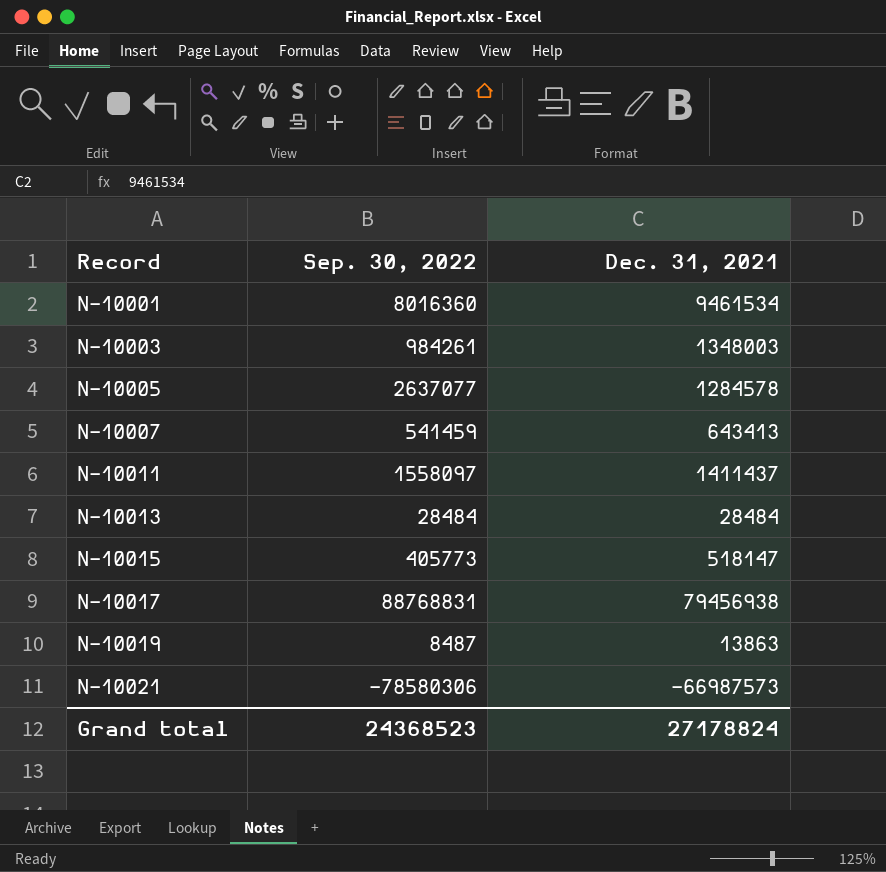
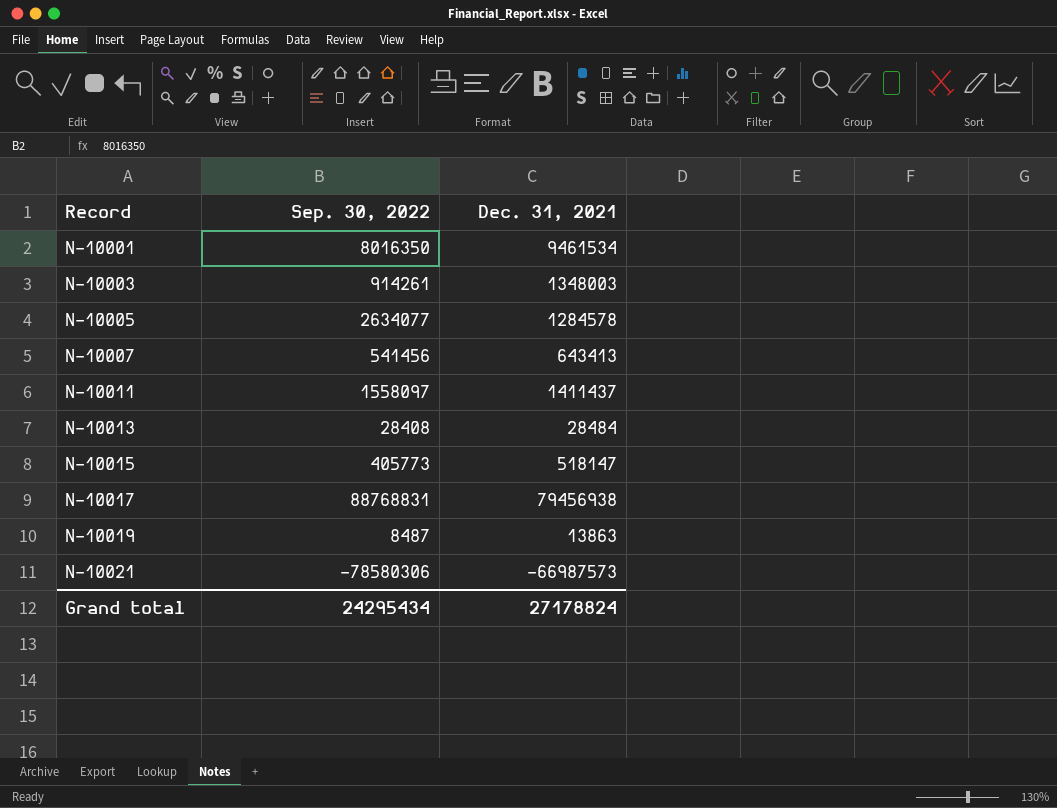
N-10001 | Sep. 30, 2022: 8016360 -> 8016350
N-10003 | Sep. 30, 2022: 984261 -> 914261
N-10005 | Sep. 30, 2022: 2637077 -> 2634077
N-10007 | Sep. 30, 2022: 541459 -> 541456
N-10013 | Sep. 30, 2022: 28484 -> 28408
Grand total | Sep. 30, 2022: 24368523 -> 24295434

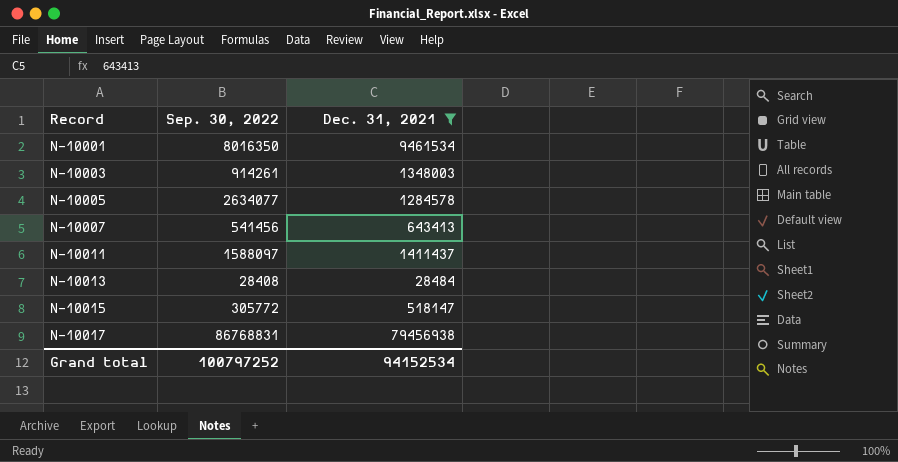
filter: none -> Dec. 31, 2021 >= 28484
N-10011 | Sep. 30, 2022: 1558097 -> 1588097
N-10015 | Sep. 30, 2022: 405773 -> 305772
N-10017 | Sep. 30, 2022: 88768831 -> 86768831
Grand total | Sep. 30, 2022: 24295434 -> 100797252
Grand total | Dec. 31, 2021: 27178824 -> 94152534

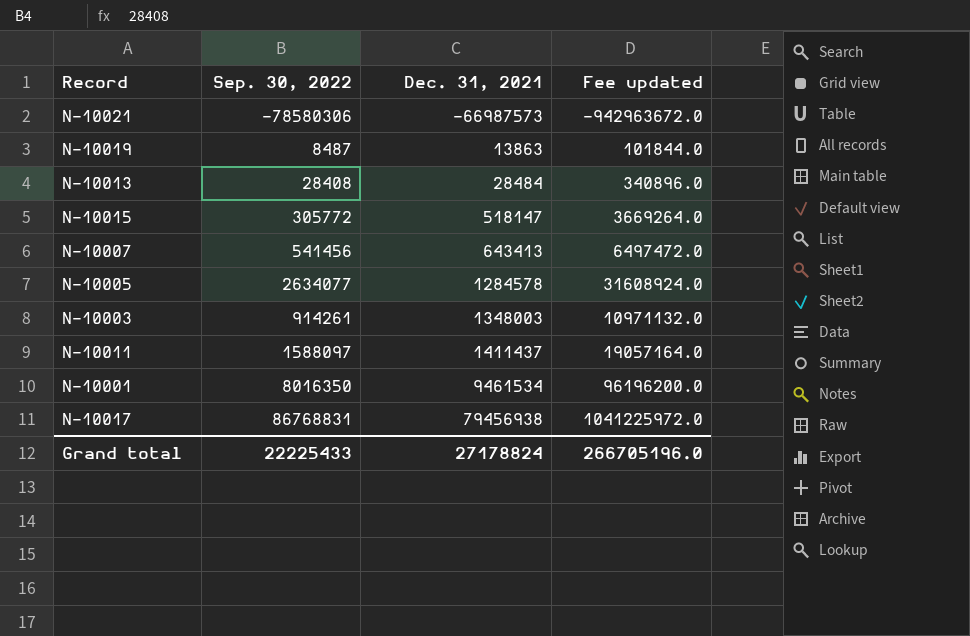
filter: Dec. 31, 2021 >= 28484 -> none
row order: Record ascending -> Dec. 31, 2021 ascending
column Fee updated | formula: none -> [Sep. 30, 2022] * 12
Grand total | Sep. 30, 2022: 100797252 -> 22225433
Grand total | Dec. 31, 2021: 94152534 -> 27178824

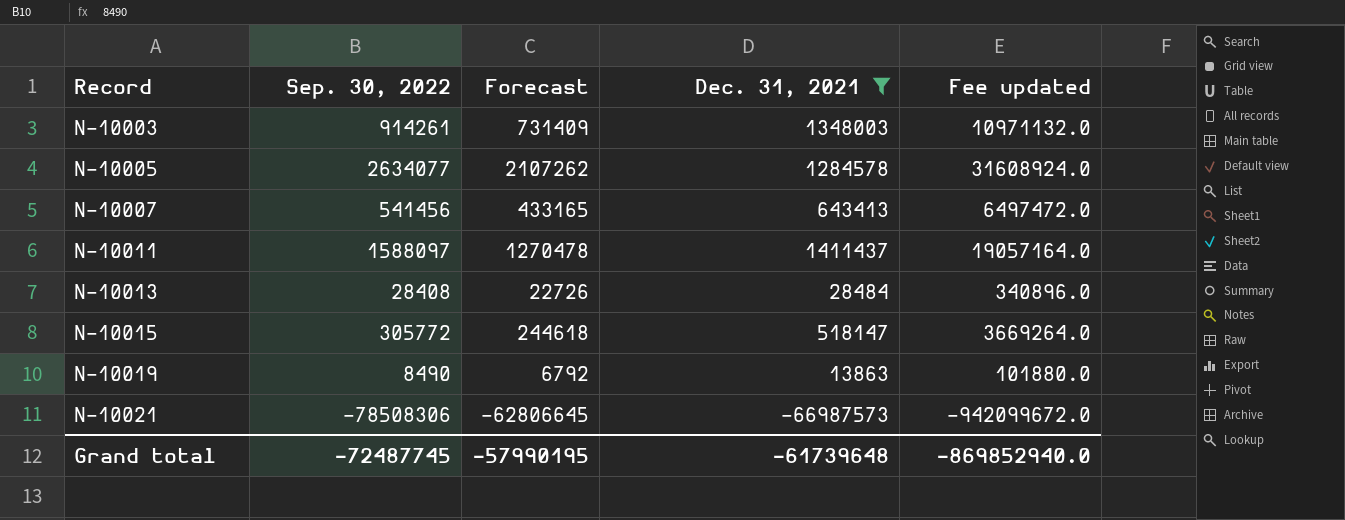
filter: none -> Dec. 31, 2021 <= 1411437
row order: Dec. 31, 2021 ascending -> Record ascending
column Forecast | formula: none -> [Sep. 30, 2022] * 0.8
N-10019 | Sep. 30, 2022: 8487 -> 8490
N-10019 | Fee updated: 101844.0 -> 101880.0
N-10021 | Sep. 30, 2022: -78580306 -> -78508306
N-10021 | Fee updated: -942963672.0 -> -942099672.0
Grand total | Sep. 30, 2022: 22225433 -> -72487745
Grand total | Dec. 31, 2021: 27178824 -> -61739648
Grand total | Fee updated: 266705196.0 -> -869852940.0

